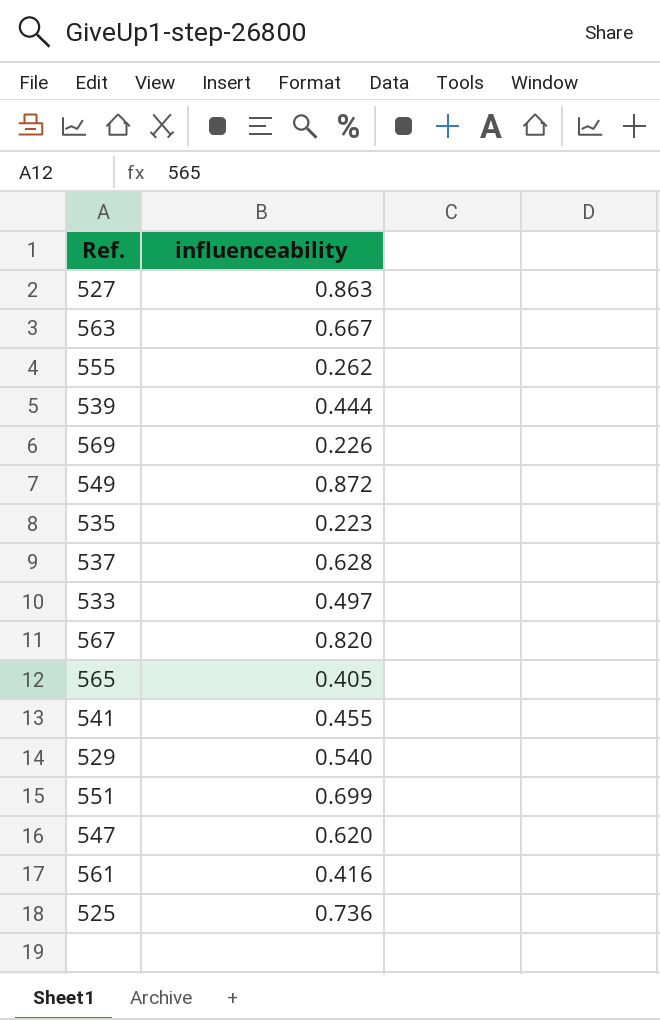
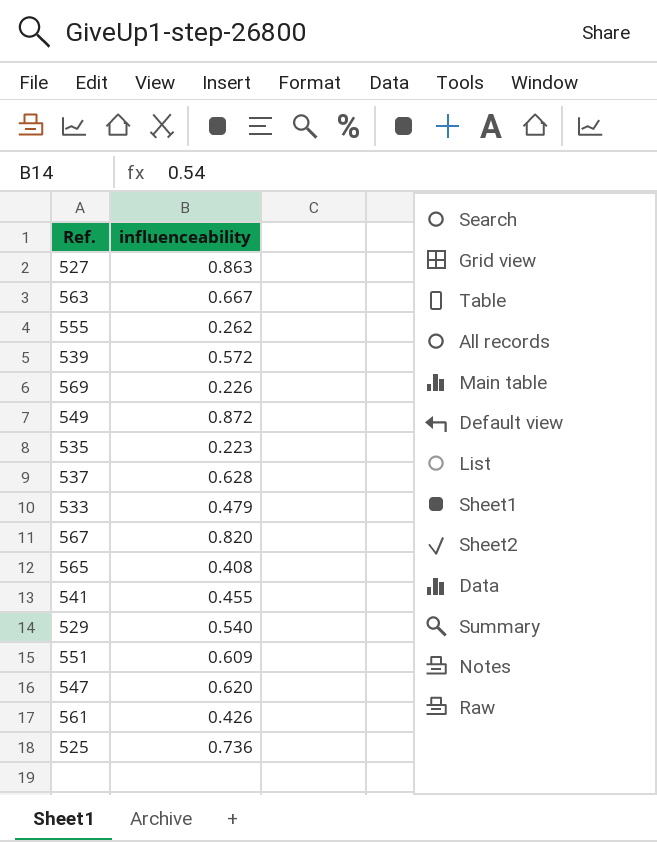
539 | influenceability: 0.444 -> 0.572
533 | influenceability: 0.497 -> 0.479
565 | influenceability: 0.405 -> 0.408
551 | influenceability: 0.699 -> 0.609
561 | influenceability: 0.416 -> 0.426

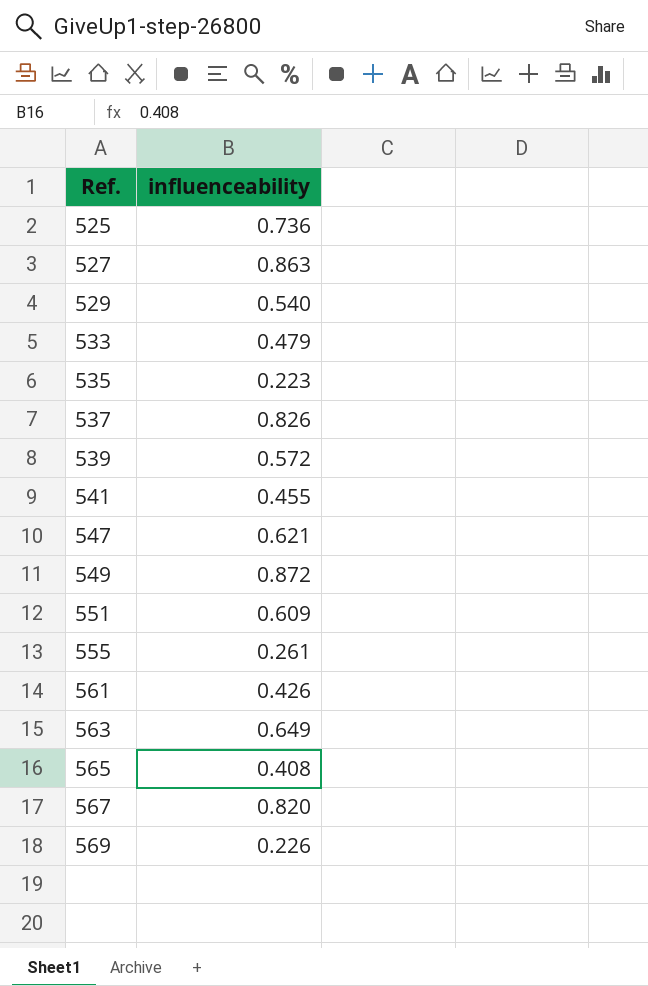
row order: none -> Ref. ascending
537 | influenceability: 0.628 -> 0.826
547 | influenceability: 0.620 -> 0.621
555 | influenceability: 0.262 -> 0.261
563 | influenceability: 0.667 -> 0.649

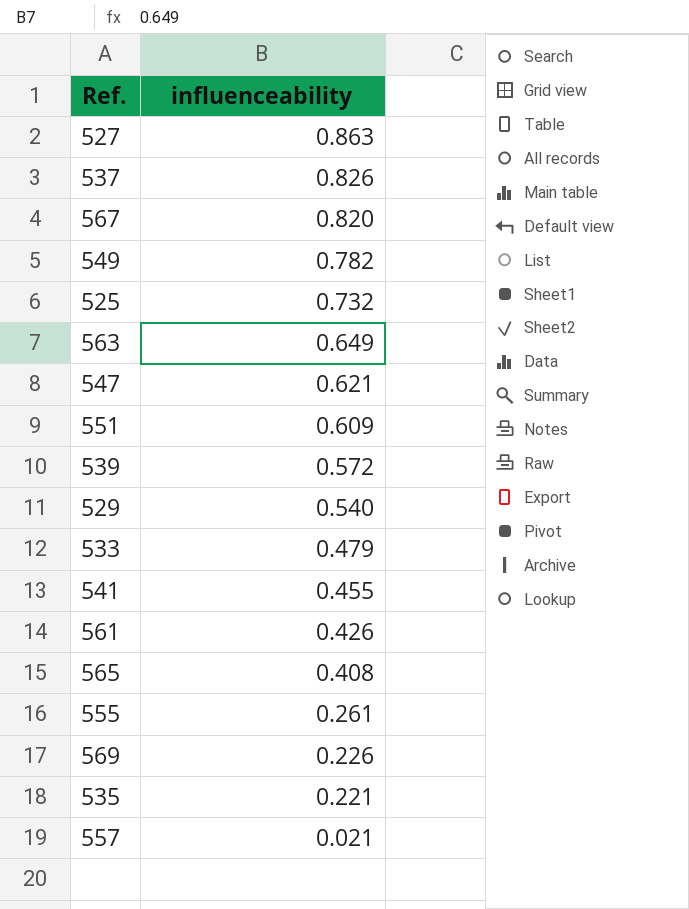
row order: Ref. ascending -> influenceability descending
549 | influenceability: 0.872 -> 0.782
525 | influenceability: 0.736 -> 0.732
535 | influenceability: 0.223 -> 0.221
row 557: none -> 0.021

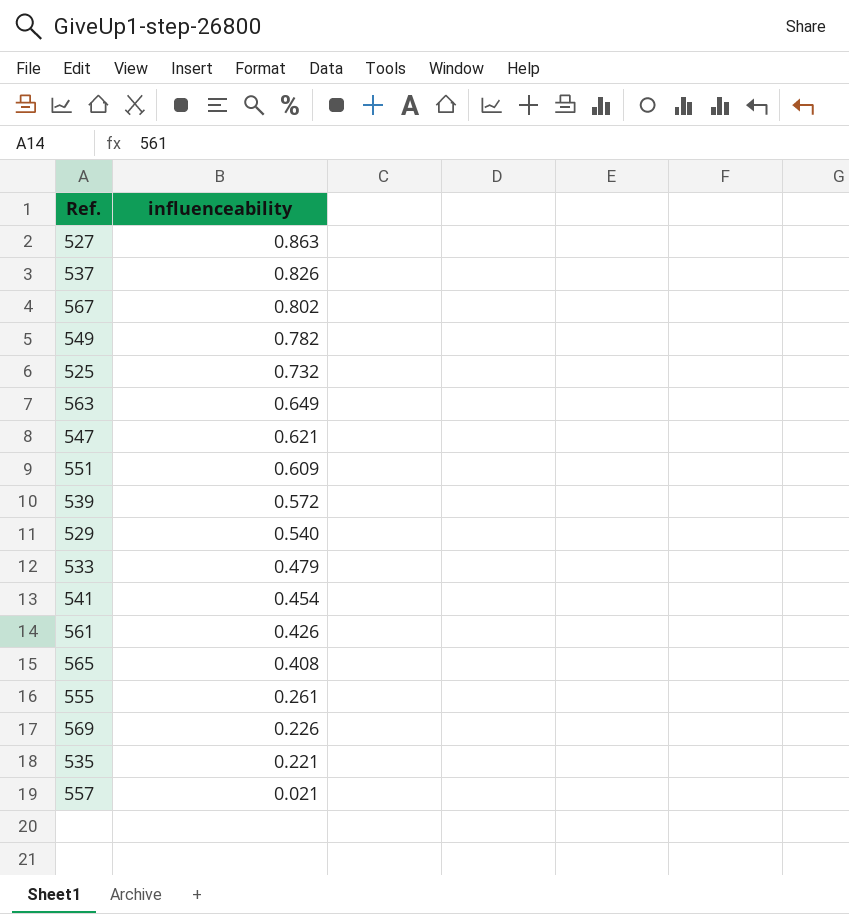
567 | influenceability: 0.820 -> 0.802
541 | influenceability: 0.455 -> 0.454

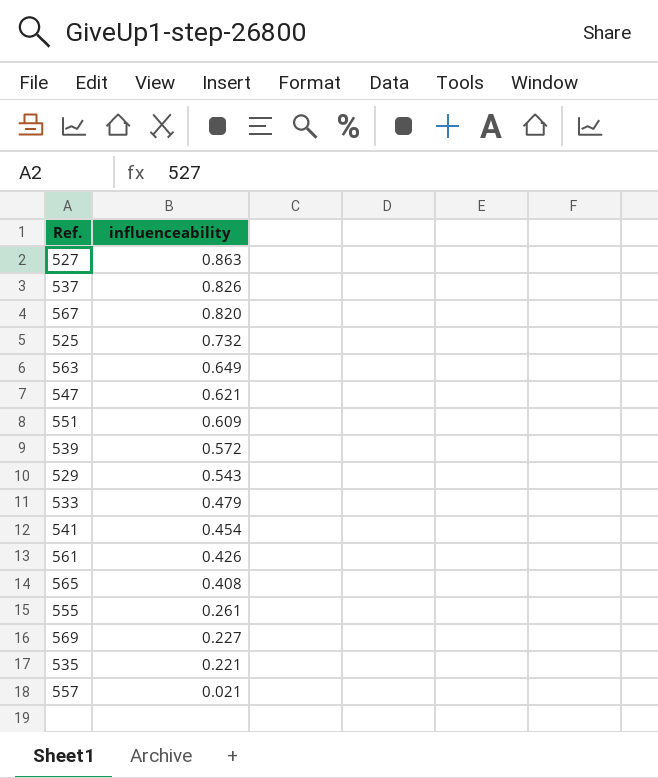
row 549: 0.782 -> none
567 | influenceability: 0.802 -> 0.820
529 | influenceability: 0.540 -> 0.543
569 | influenceability: 0.226 -> 0.227

